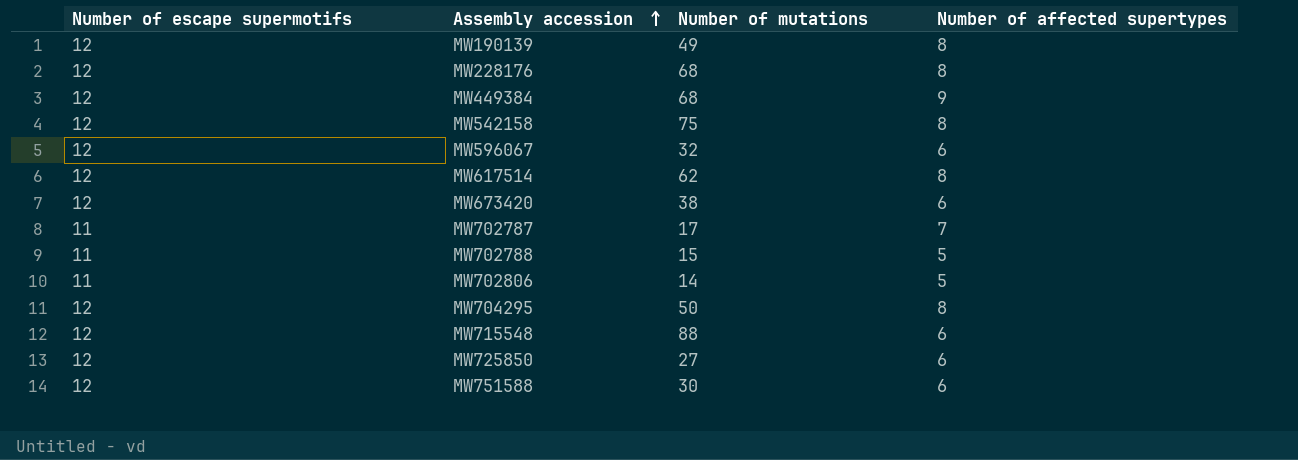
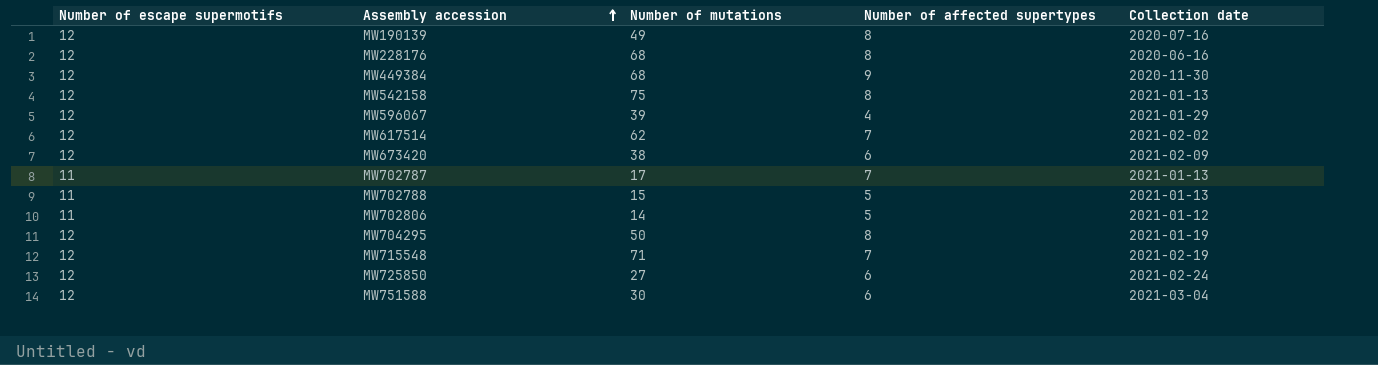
column Collection date | position: none -> 5
MW596067 | Number of mutations: 32 -> 39
MW596067 | Number of affected supertypes: 6 -> 4
MW617514 | Number of affected supertypes: 8 -> 7
MW715548 | Number of mutations: 88 -> 71
MW715548 | Number of affected supertypes: 6 -> 7

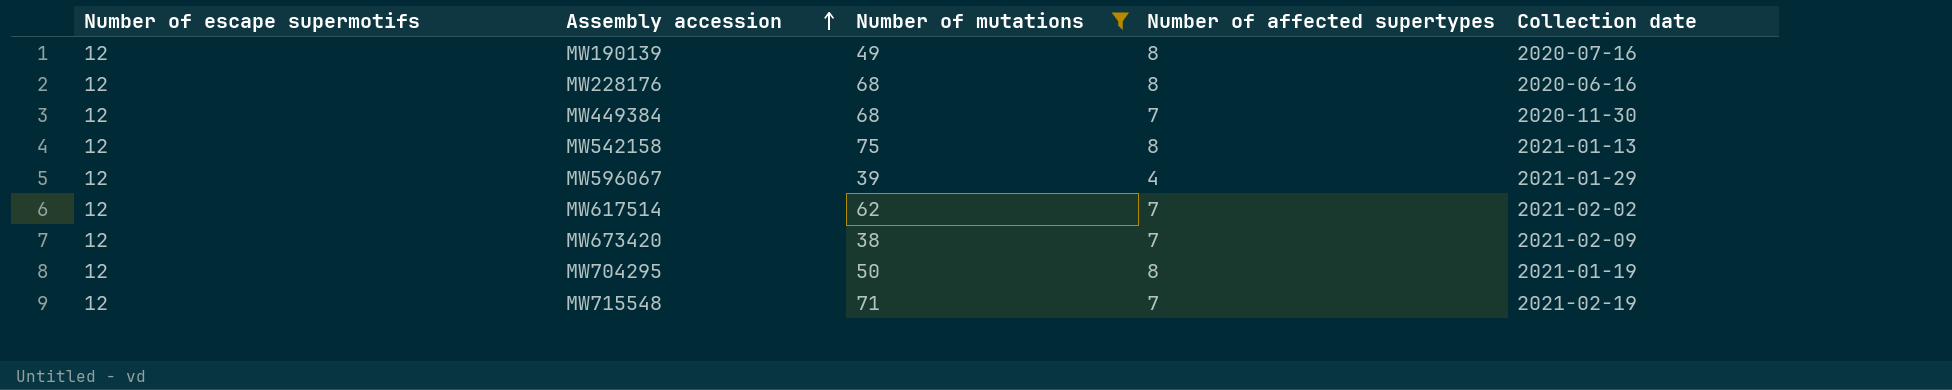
filter: none -> Number of mutations >= 38
MW449384 | Number of affected supertypes: 9 -> 7
MW673420 | Number of affected supertypes: 6 -> 7

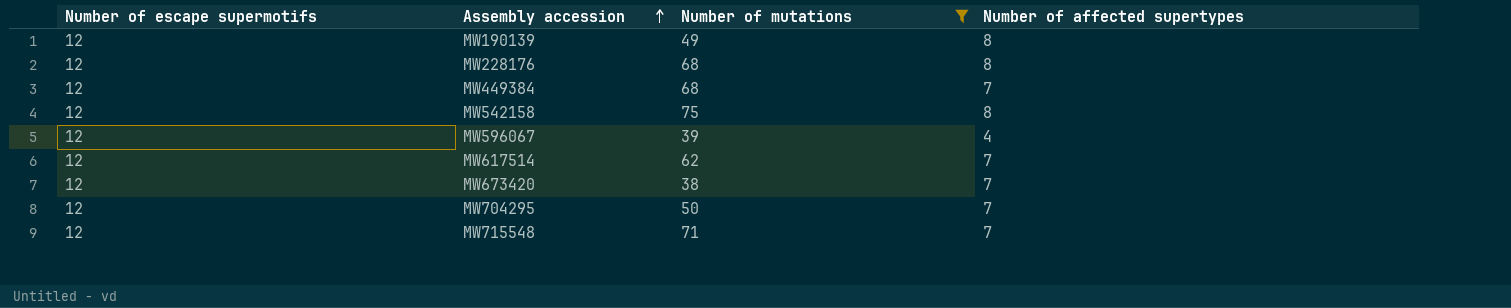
column Collection date | position: 5 -> none
MW704295 | Number of affected supertypes: 8 -> 7

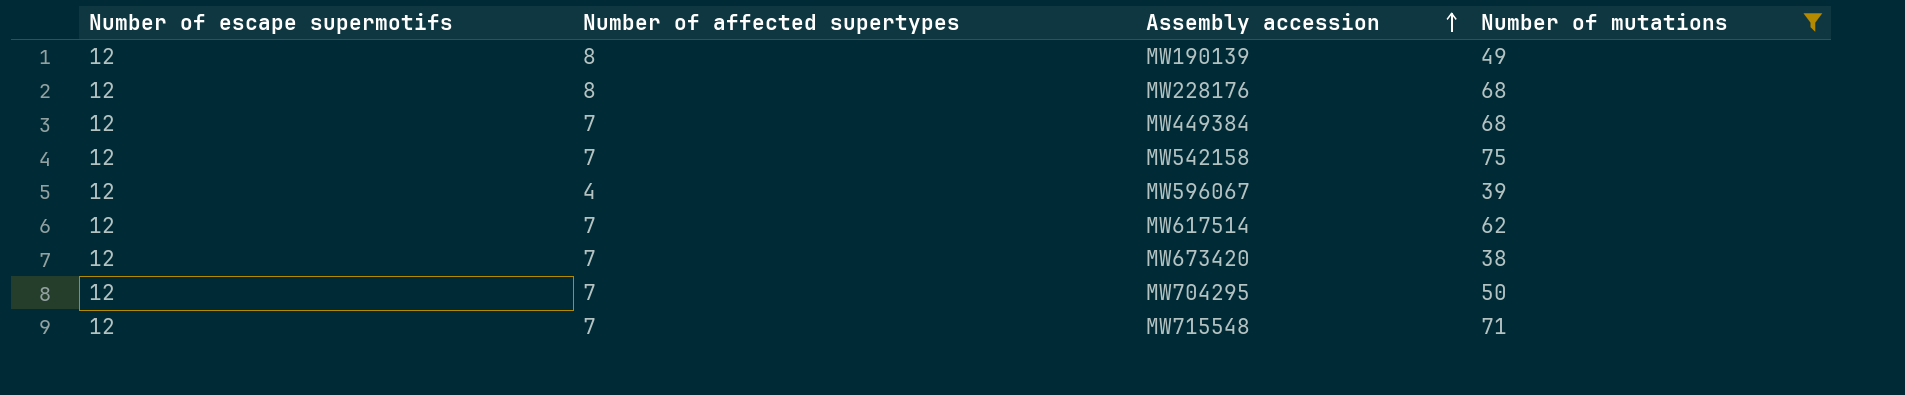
column Number of affected supertypes | position: 4 -> 2
MW542158 | Number of affected supertypes: 8 -> 7

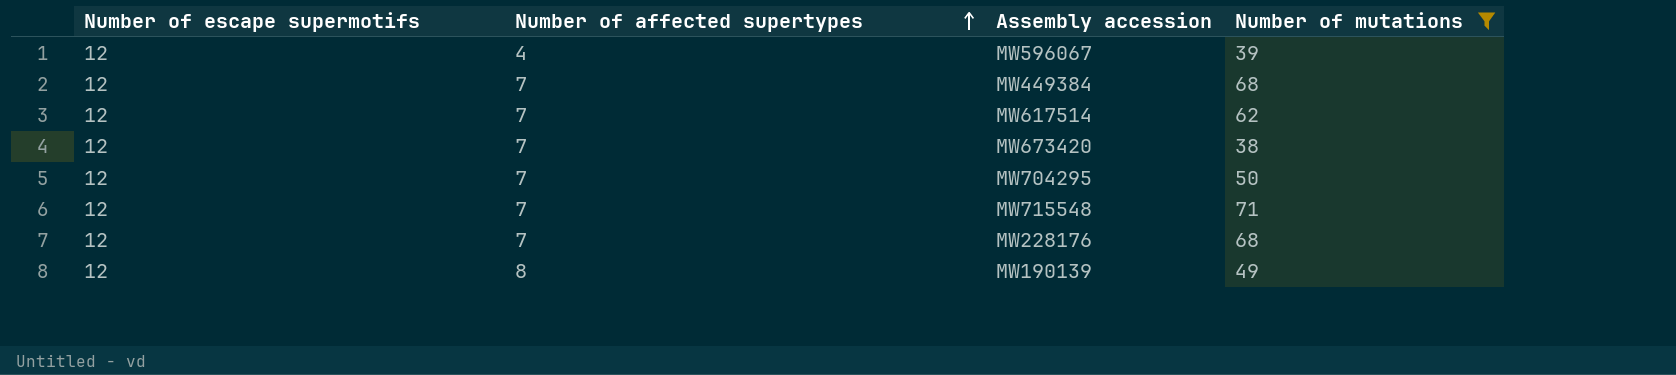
row order: Assembly accession ascending -> Number of affected supertypes ascending
row MW542158: 12 | 7 | 75 -> none
MW228176 | Number of affected supertypes: 8 -> 7

